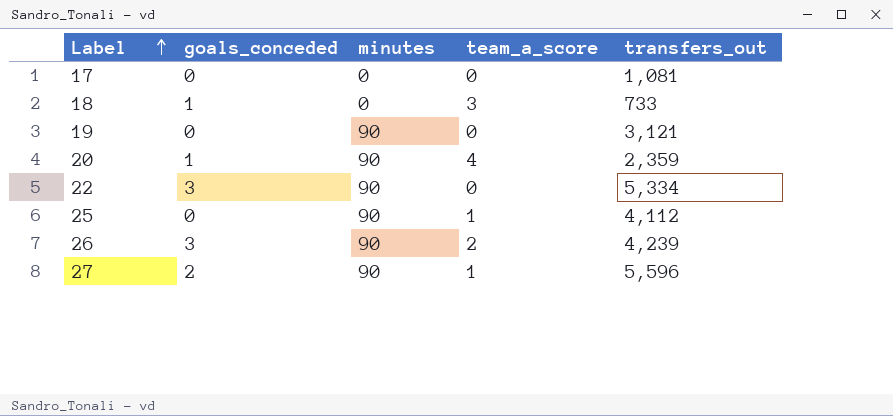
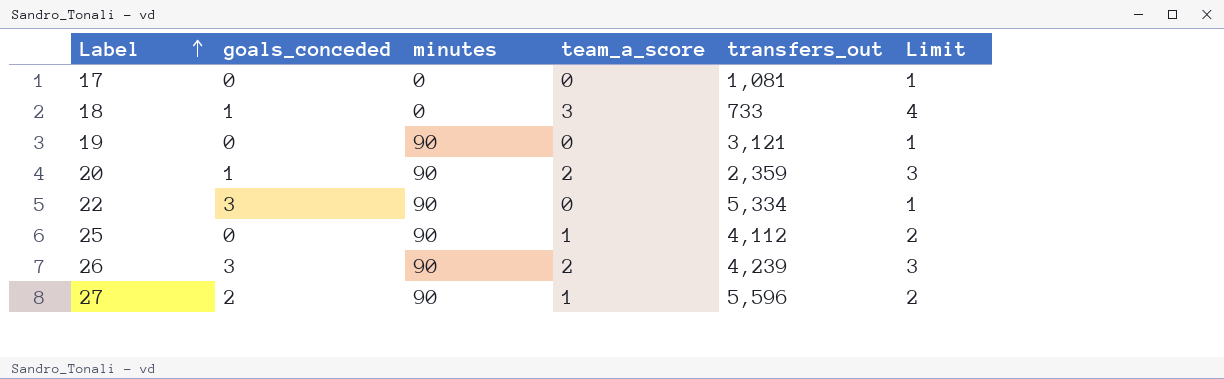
column Limit | formula: none -> [team_a_score] + 1
20 | team_a_score: 4 -> 2

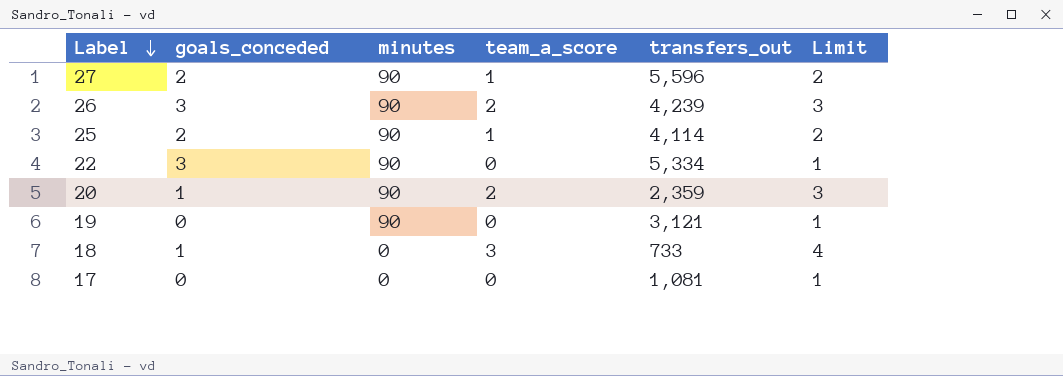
row order: Label ascending -> Label descending
25 | goals_conceded: 0 -> 2
25 | transfers_out: 4,112 -> 4,114

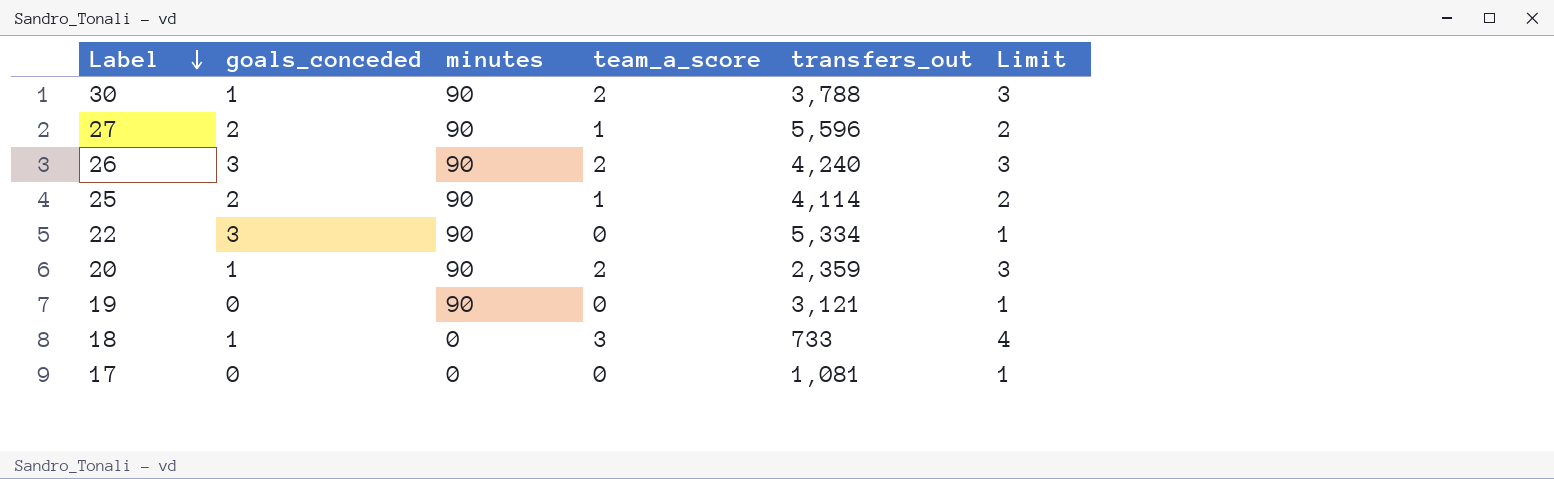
row 30: none -> 1 | 90 | 2 | 3,788 | 3
26 | transfers_out: 4,239 -> 4,240

